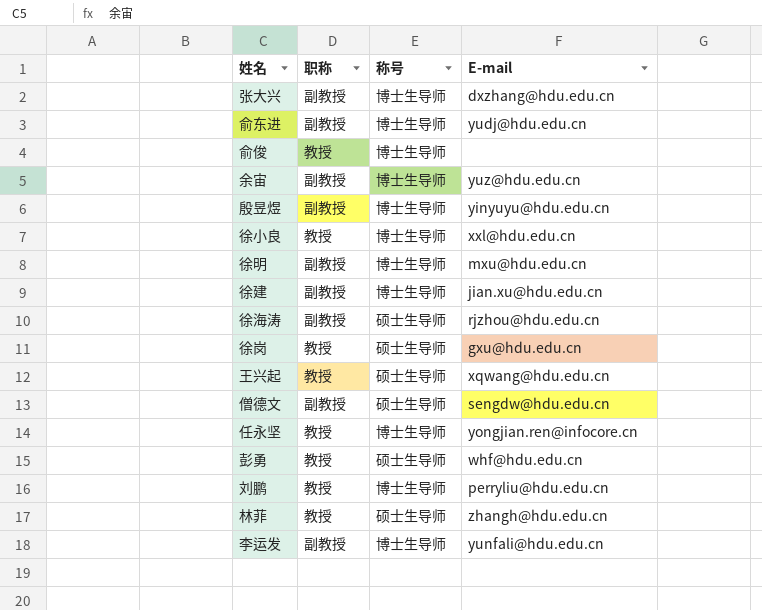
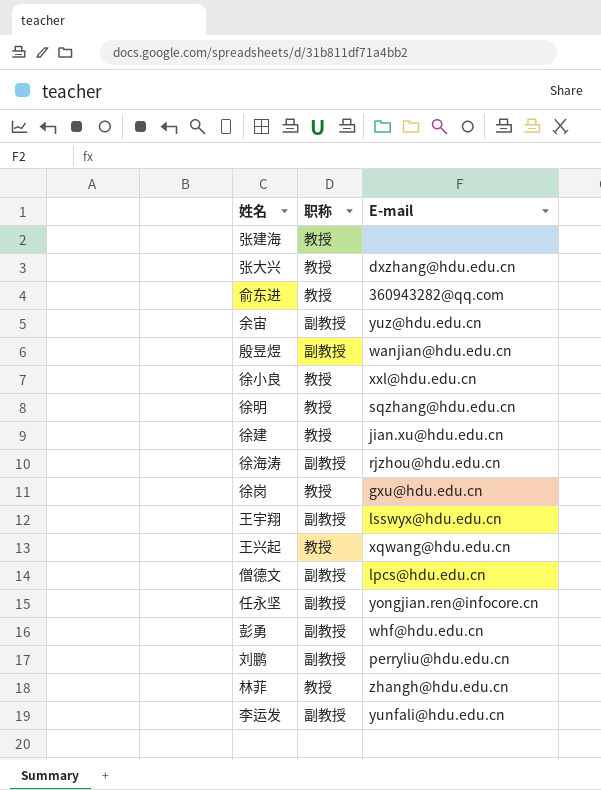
column 称号 | position: 3 -> none
row 俞俊: 教授 | 博士生导师 | none -> none
row 张建海: none -> 教授 | none
张大兴 | 职称: 副教授 -> 教授
俞东进 | 职称: 副教授 -> 教授
俞东进 | E-mail: yudj@hdu.edu.cn -> 360943282@qq.com
殷昱煜 | E-mail: yinyuyu@hdu.edu.cn -> wanjian@hdu.edu.cn
徐明 | 职称: 副教授 -> 教授
徐明 | E-mail: mxu@hdu.edu.cn -> sqzhang@hdu.edu.cn
徐建 | 职称: 副教授 -> 教授
row 王宇翔: none -> 副教授 | lsswyx@hdu.edu.cn
僧德文 | E-mail: sengdw@hdu.edu.cn -> lpcs@hdu.edu.cn
任永坚 | 职称: 教授 -> 副教授
彭勇 | 职称: 教授 -> 副教授
刘鹏 | 职称: 教授 -> 副教授

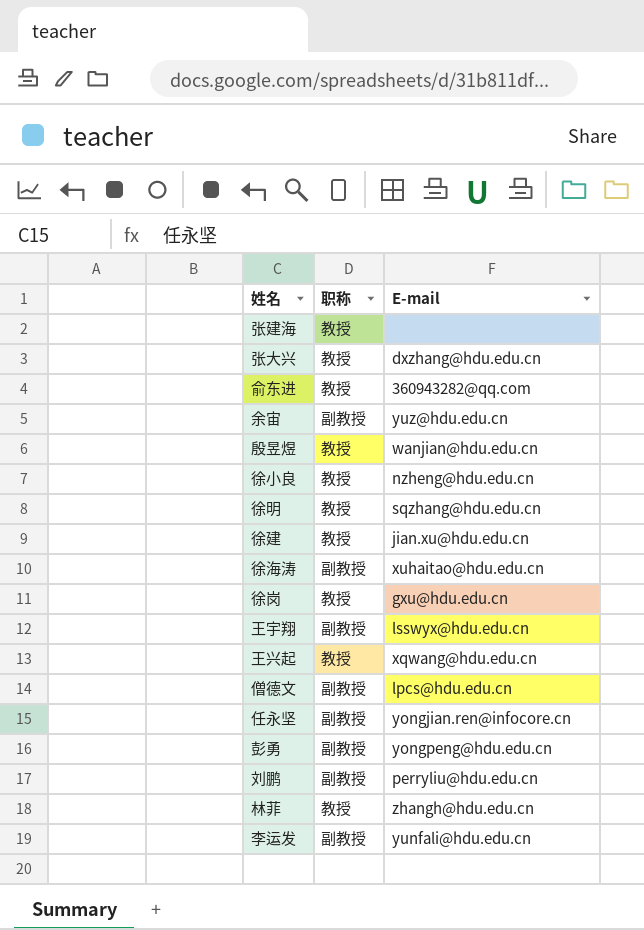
殷昱煜 | 职称: 副教授 -> 教授
徐小良 | E-mail: xxl@hdu.edu.cn -> nzheng@hdu.edu.cn
徐海涛 | E-mail: rjzhou@hdu.edu.cn -> xuhaitao@hdu.edu.cn
彭勇 | E-mail: whf@hdu.edu.cn -> yongpeng@hdu.edu.cn

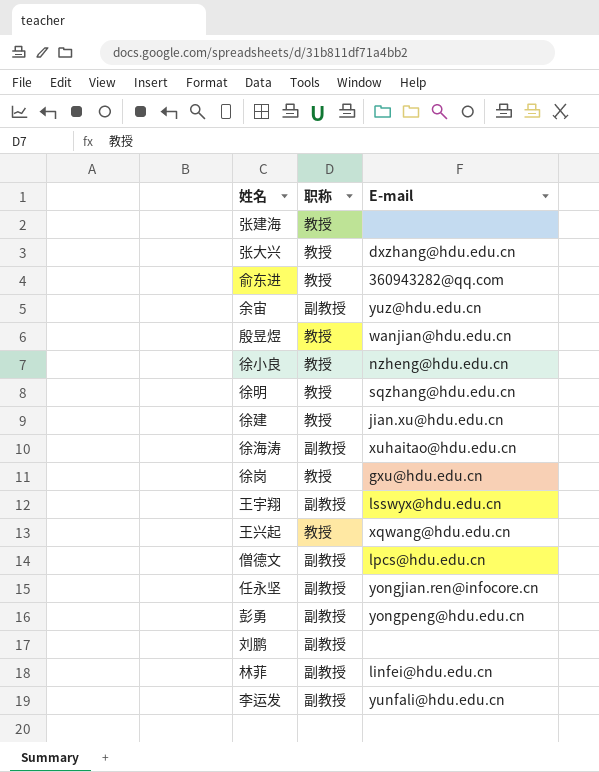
刘鹏 | E-mail: perryliu@hdu.edu.cn -> none
林菲 | 职称: 教授 -> 副教授
林菲 | E-mail: zhangh@hdu.edu.cn -> linfei@hdu.edu.cn

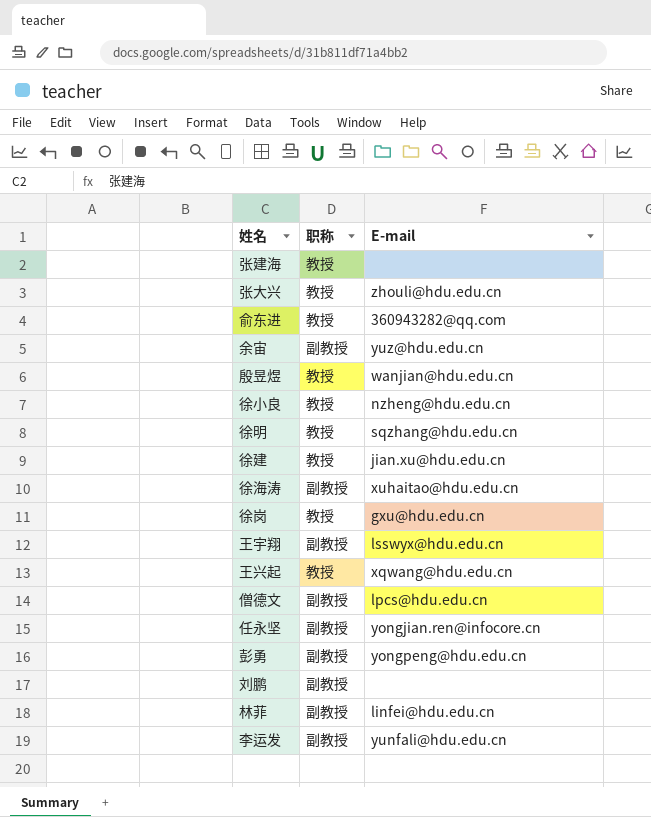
张大兴 | E-mail: dxzhang@hdu.edu.cn -> zhouli@hdu.edu.cn

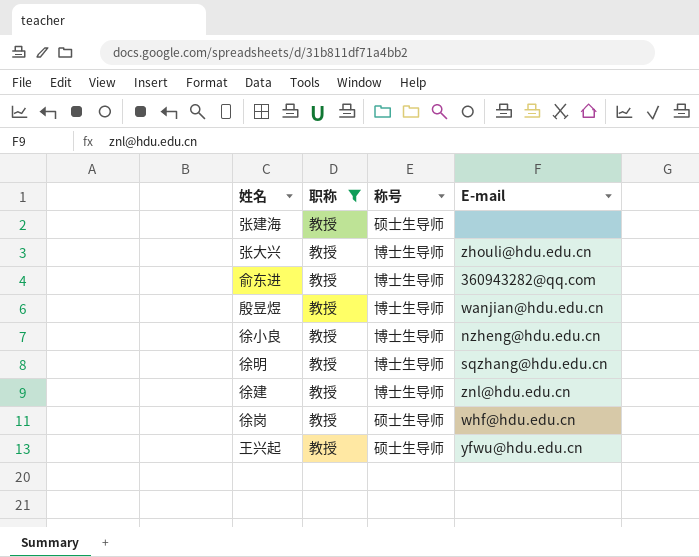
filter: none -> 职称 = 教授
column 称号 | position: none -> 3
徐建 | E-mail: jian.xu@hdu.edu.cn -> znl@hdu.edu.cn
徐岗 | E-mail: gxu@hdu.edu.cn -> whf@hdu.edu.cn
王兴起 | E-mail: xqwang@hdu.edu.cn -> yfwu@hdu.edu.cn

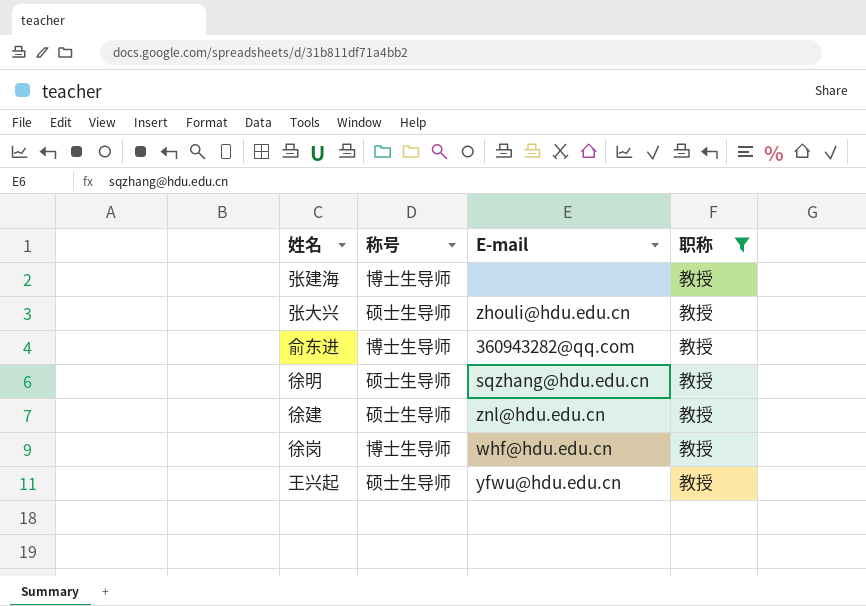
column 职称 | position: 2 -> 4
row 殷昱煜: 教授 | 博士生导师 | wanjian@hdu.edu.cn -> none
row 徐小良: 教授 | 博士生导师 | nzheng@hdu.edu.cn -> none
张建海 | 称号: 硕士生导师 -> 博士生导师
张大兴 | 称号: 博士生导师 -> 硕士生导师
徐明 | 称号: 博士生导师 -> 硕士生导师
徐建 | 称号: 博士生导师 -> 硕士生导师
徐岗 | 称号: 硕士生导师 -> 博士生导师

